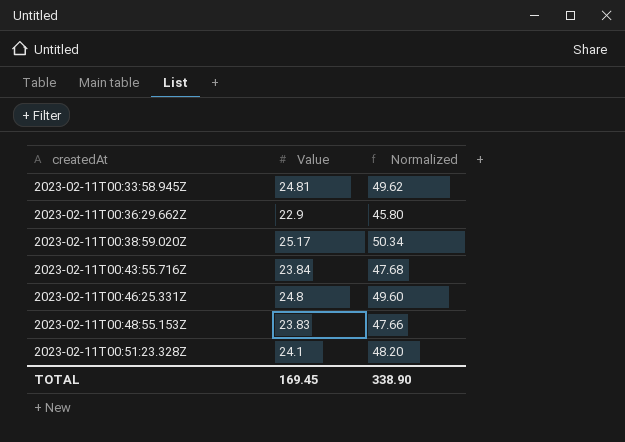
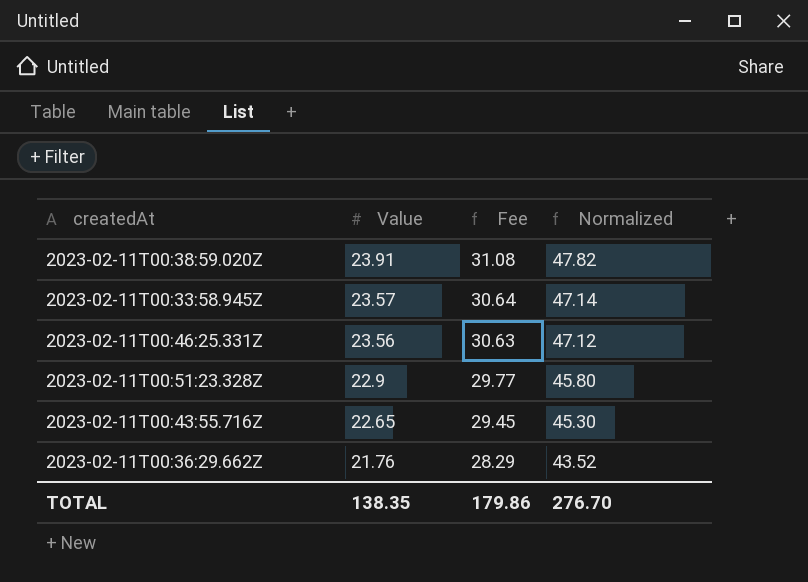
row order: createdAt ascending -> Value descending
column Fee | formula: none -> [Value] * 1.3
row 2023-02-11T00:48:55.153Z: 23.83 | 47.66 -> none
2023-02-11T00:38:59.020Z | Value: 25.17 -> 23.91
2023-02-11T00:38:59.020Z | Normalized: 50.34 -> 47.82
2023-02-11T00:33:58.945Z | Value: 24.81 -> 23.57
2023-02-11T00:33:58.945Z | Normalized: 49.62 -> 47.14
2023-02-11T00:46:25.331Z | Value: 24.8 -> 23.56
2023-02-11T00:46:25.331Z | Normalized: 49.60 -> 47.12
2023-02-11T00:51:23.328Z | Value: 24.1 -> 22.9
2023-02-11T00:51:23.328Z | Normalized: 48.20 -> 45.80
2023-02-11T00:43:55.716Z | Value: 23.84 -> 22.65
2023-02-11T00:43:55.716Z | Normalized: 47.68 -> 45.30
2023-02-11T00:36:29.662Z | Value: 22.9 -> 21.76
2023-02-11T00:36:29.662Z | Normalized: 45.80 -> 43.52
TOTAL | Value: 169.45 -> 138.35
TOTAL | Normalized: 338.90 -> 276.70

